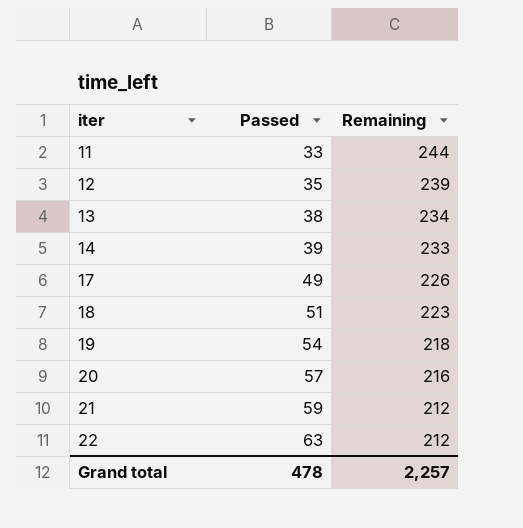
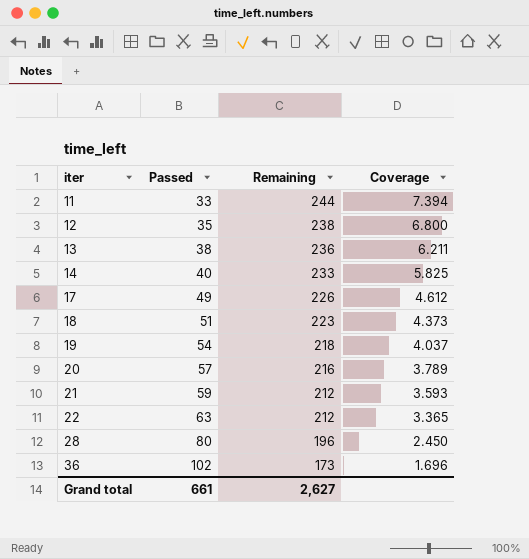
column Coverage | formula: none -> [Remaining] / [Passed]
12 | Remaining: 239 -> 238
13 | Remaining: 234 -> 236
14 | Passed: 39 -> 40
row 28: none -> 80 | 196 | 2.450
row 36: none -> 102 | 173 | 1.696
Grand total | Passed: 478 -> 661
Grand total | Remaining: 2,257 -> 2,627

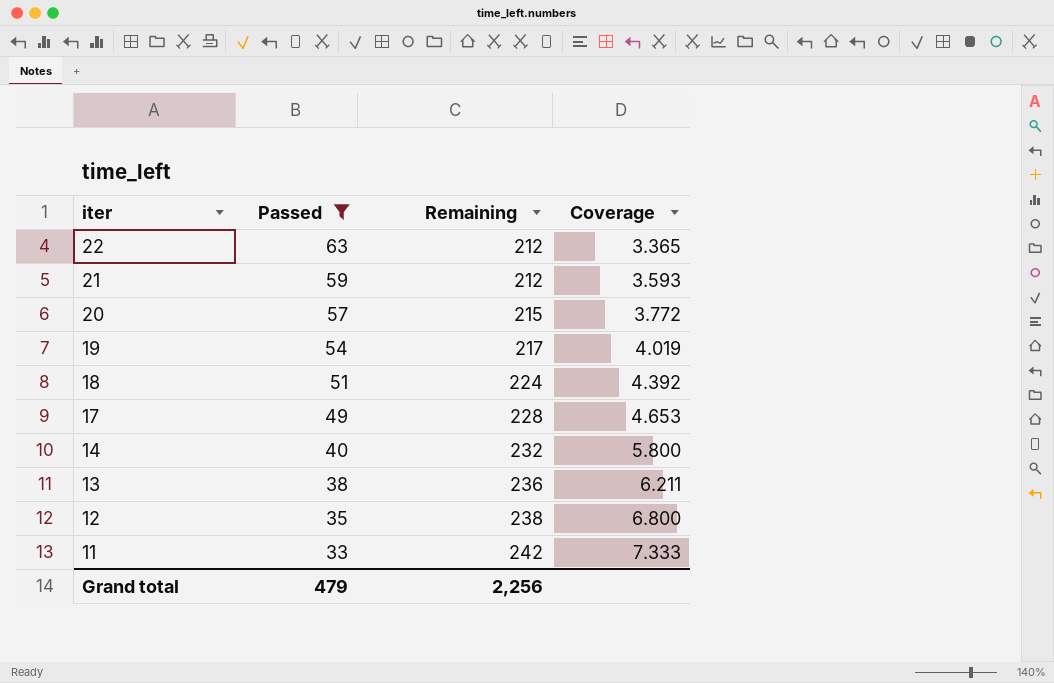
filter: none -> Passed <= 63
row order: iter ascending -> iter descending
20 | Remaining: 216 -> 215
20 | Coverage: 3.789 -> 3.772
19 | Remaining: 218 -> 217
19 | Coverage: 4.037 -> 4.019
18 | Remaining: 223 -> 224
18 | Coverage: 4.373 -> 4.392
17 | Remaining: 226 -> 228
17 | Coverage: 4.612 -> 4.653
14 | Remaining: 233 -> 232
14 | Coverage: 5.825 -> 5.800
11 | Remaining: 244 -> 242
11 | Coverage: 7.394 -> 7.333
Grand total | Passed: 661 -> 479
Grand total | Remaining: 2,627 -> 2,256

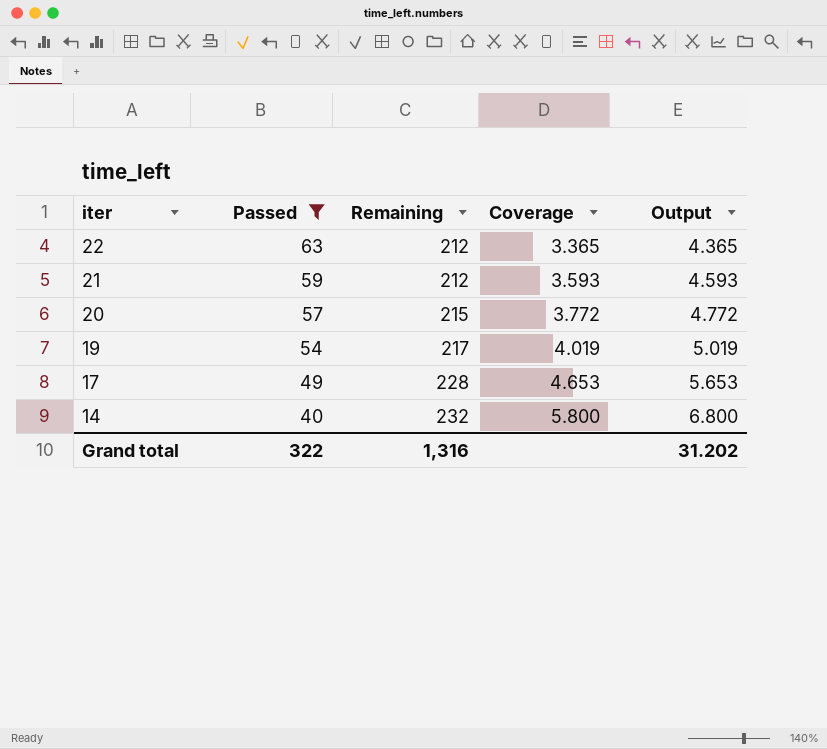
column Output | formula: none -> [Coverage] + 1
row 18: 51 | 224 | 4.392 -> none
row 13: 38 | 236 | 6.211 -> none
row 12: 35 | 238 | 6.800 -> none
row 11: 33 | 242 | 7.333 -> none
Grand total | Passed: 479 -> 322
Grand total | Remaining: 2,256 -> 1,316

